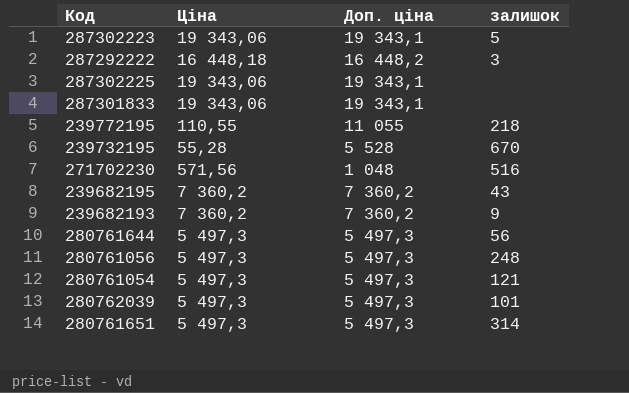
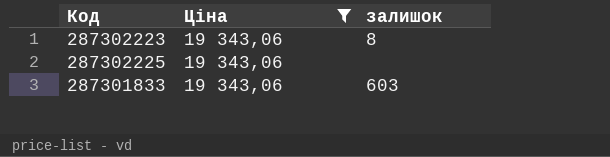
filter: none -> Ціна = 19 343,06
column Доп. ціна | position: 3 -> none
287302223 | залишок: 5 -> 8
287301833 | залишок: none -> 603

